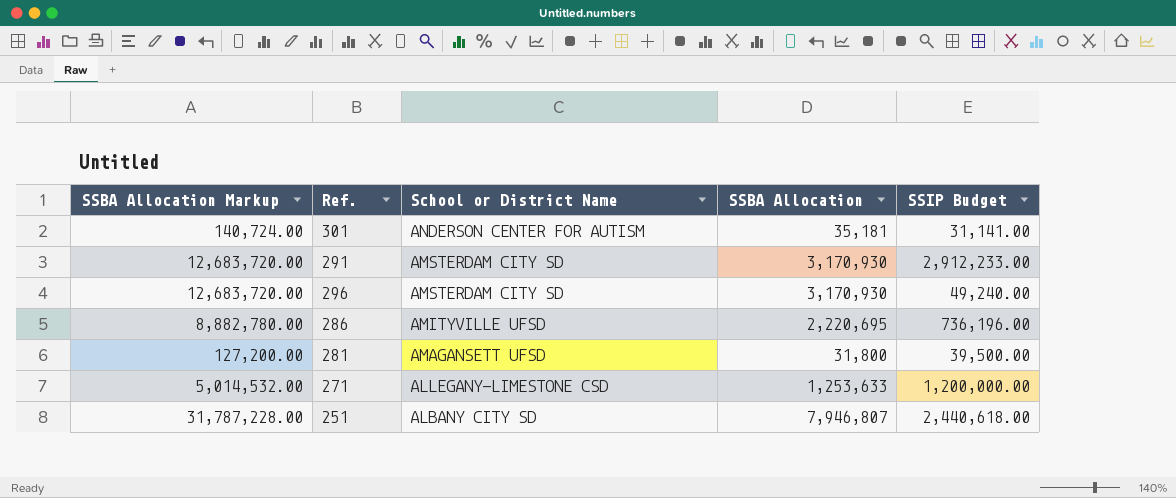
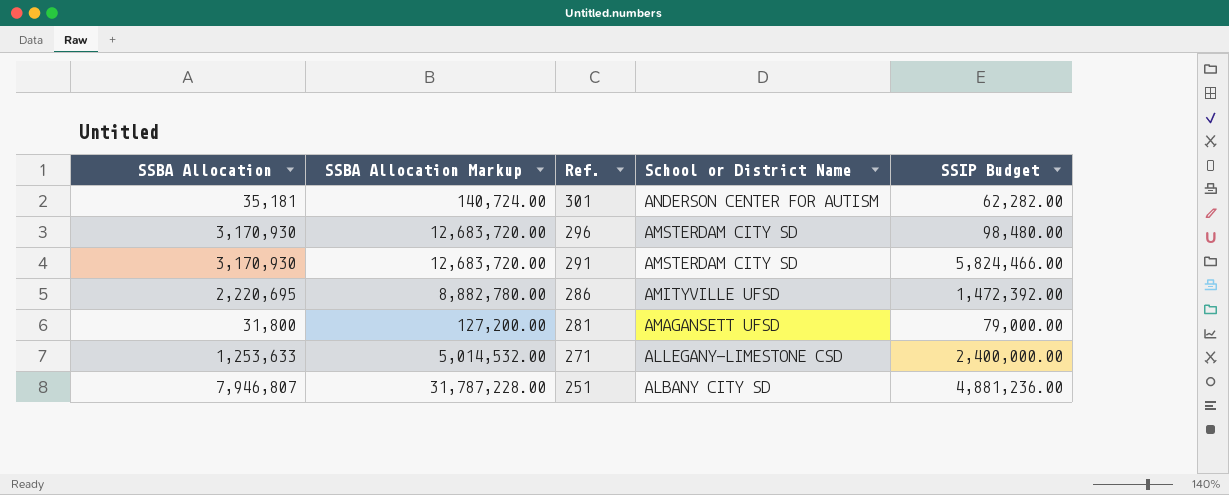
row order: School or District Name descending -> Ref. descending
column SSBA Allocation | position: 4 -> 1
301 | SSIP Budget: 31,141.00 -> 62,282.00
296 | SSIP Budget: 49,240.00 -> 98,480.00
291 | SSIP Budget: 2,912,233.00 -> 5,824,466.00
286 | SSIP Budget: 736,196.00 -> 1,472,392.00
281 | SSIP Budget: 39,500.00 -> 79,000.00
271 | SSIP Budget: 1,200,000.00 -> 2,400,000.00
251 | SSIP Budget: 2,440,618.00 -> 4,881,236.00

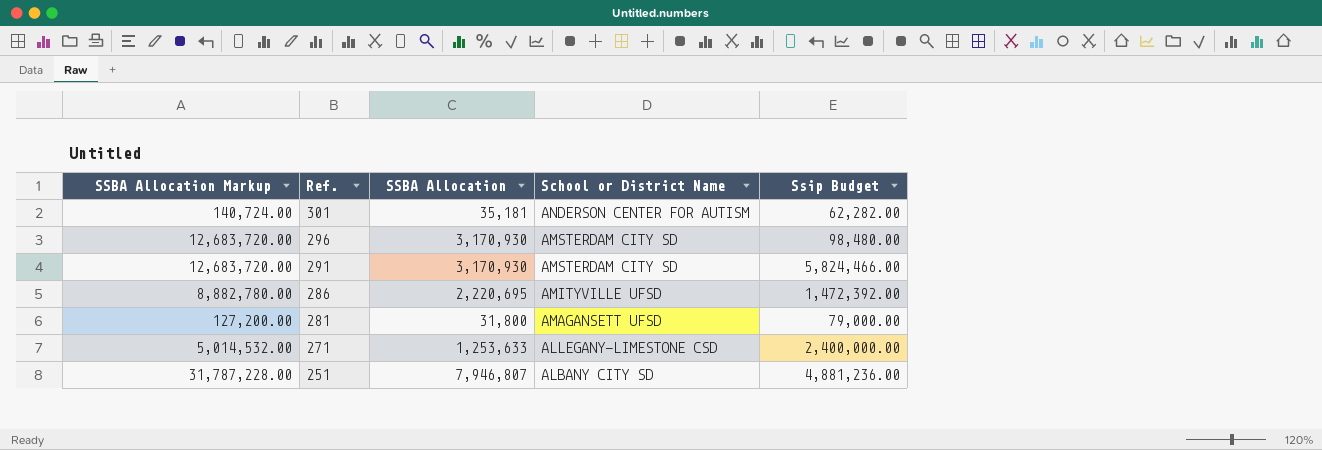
column SSBA Allocation | position: 1 -> 3
column name: SSIP Budget -> Ssip Budget

